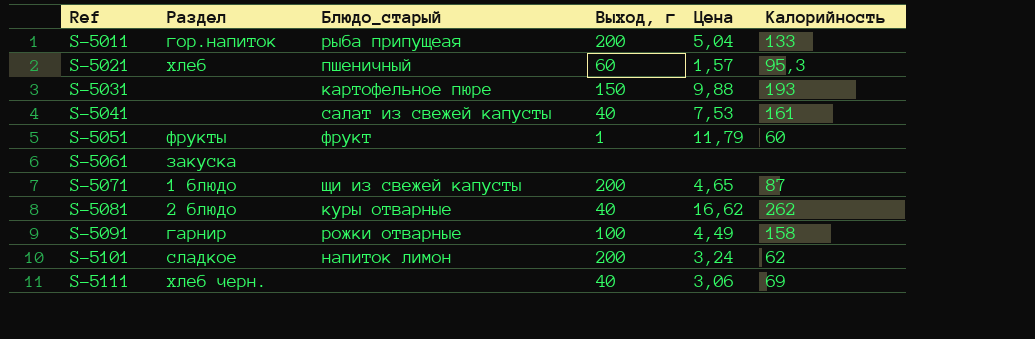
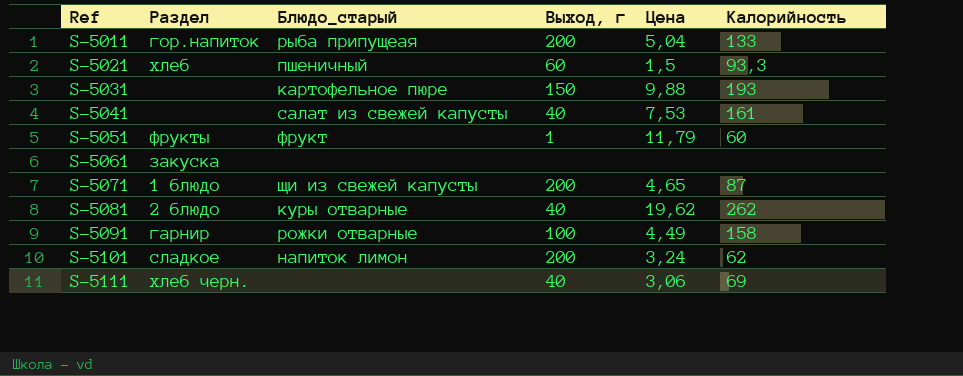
S-5021 | Цена: 1,57 -> 1,5
S-5021 | Калорийность: 95,3 -> 93,3
S-5081 | Цена: 16,62 -> 19,62

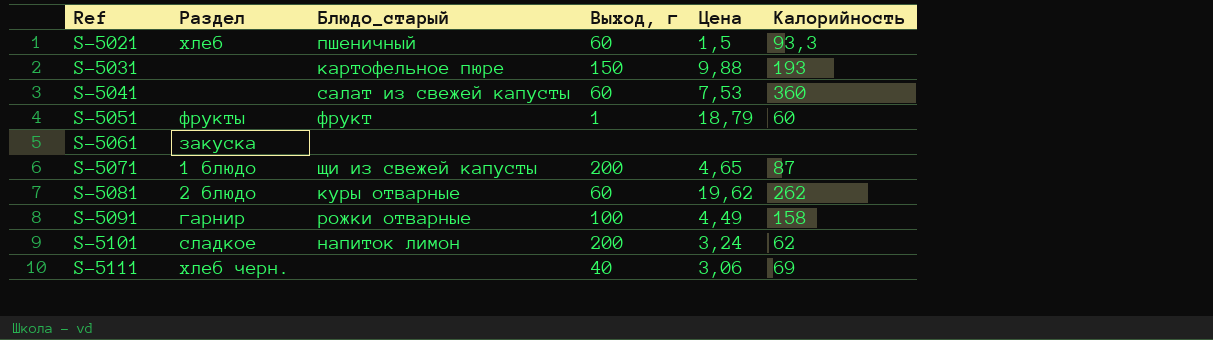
row S-5011: гор.напиток | рыба припущеая | 200 | 5,04 | 133 -> none
S-5041 | Выход, г: 40 -> 60
S-5041 | Калорийность: 161 -> 360
S-5051 | Цена: 11,79 -> 18,79
S-5081 | Выход, г: 40 -> 60

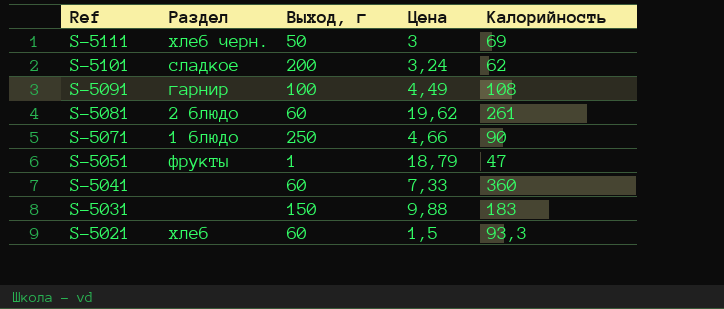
row order: Ref ascending -> Ref descending
column Блюдо_старый | position: 3 -> none
row S-5061: закуска | none | none | none | none -> none
S-5111 | Выход, г: 40 -> 50
S-5111 | Цена: 3,06 -> 3
S-5091 | Калорийность: 158 -> 108
S-5081 | Калорийность: 262 -> 261
S-5071 | Выход, г: 200 -> 250
S-5071 | Цена: 4,65 -> 4,66
S-5071 | Калорийность: 87 -> 90
S-5051 | Калорийность: 60 -> 47
S-5041 | Цена: 7,53 -> 7,33
S-5031 | Калорийность: 193 -> 183

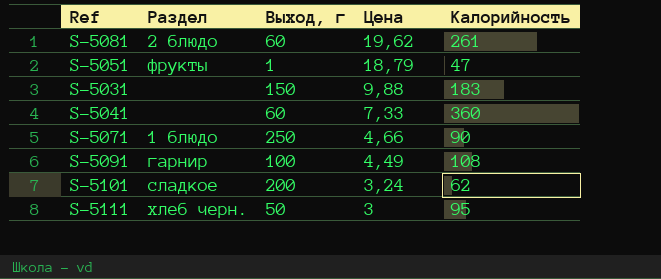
row order: Ref descending -> Цена descending
row S-5021: хлеб | 60 | 1,5 | 93,3 -> none
S-5111 | Калорийность: 69 -> 95

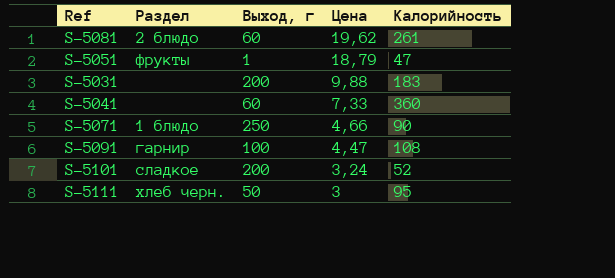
S-5031 | Выход, г: 150 -> 200
S-5091 | Цена: 4,49 -> 4,47
S-5101 | Калорийность: 62 -> 52

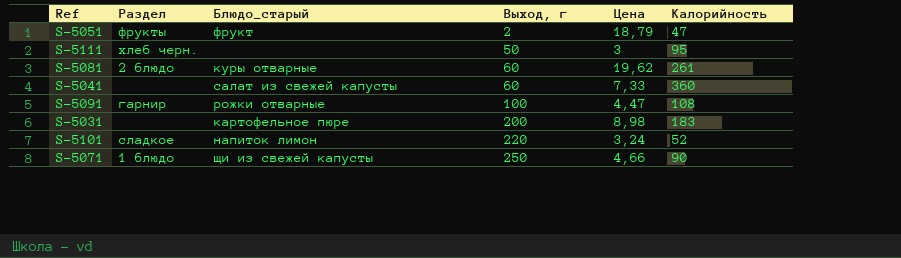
row order: Цена descending -> Выход, г ascending
column Блюдо_старый | position: none -> 3
S-5051 | Выход, г: 1 -> 2
S-5031 | Цена: 9,88 -> 8,98
S-5101 | Выход, г: 200 -> 220

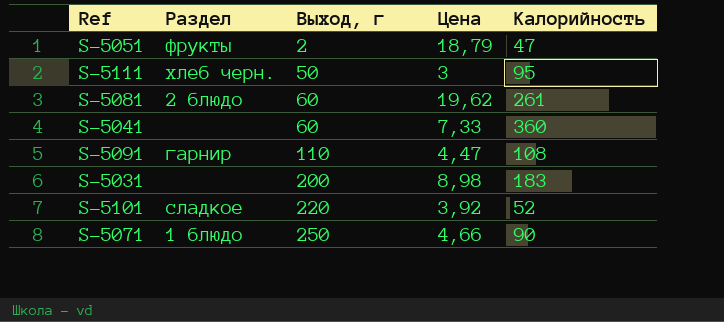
column Блюдо_старый | position: 3 -> none
S-5091 | Выход, г: 100 -> 110
S-5101 | Цена: 3,24 -> 3,92

